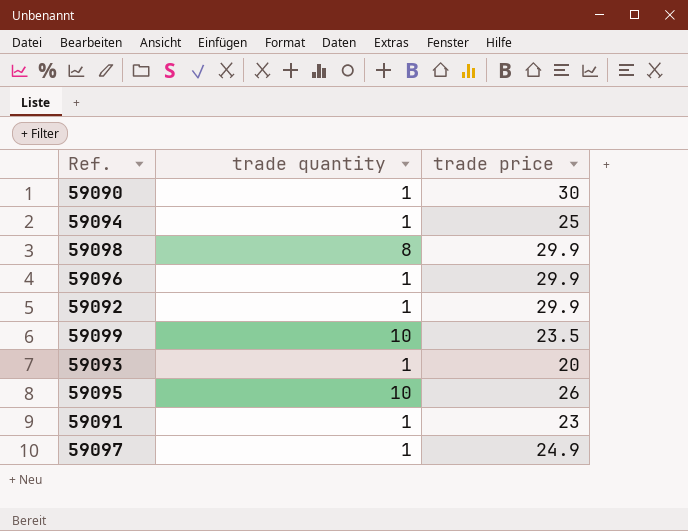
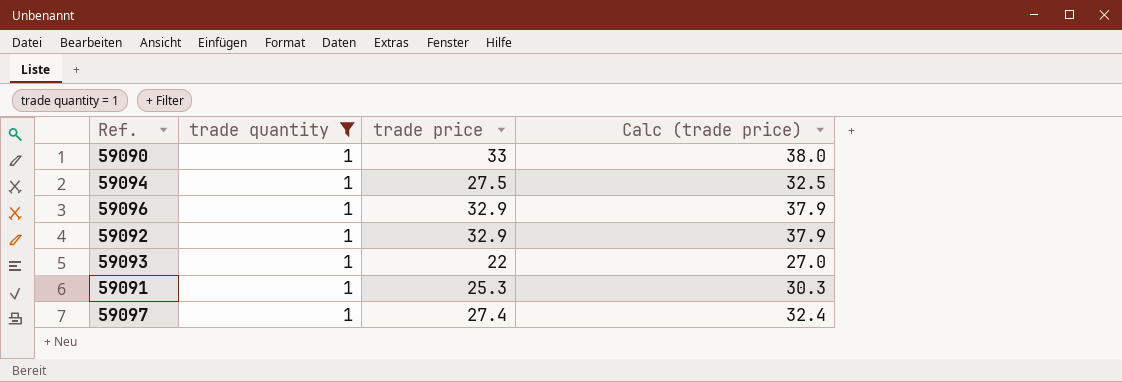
filter: none -> trade quantity = 1
column Calc (trade price) | formula: none -> [trade price] + 5
59090 | trade price: 30 -> 33
59094 | trade price: 25 -> 27.5
59096 | trade price: 29.9 -> 32.9
59092 | trade price: 29.9 -> 32.9
59093 | trade price: 20 -> 22
59091 | trade price: 23 -> 25.3
59097 | trade price: 24.9 -> 27.4

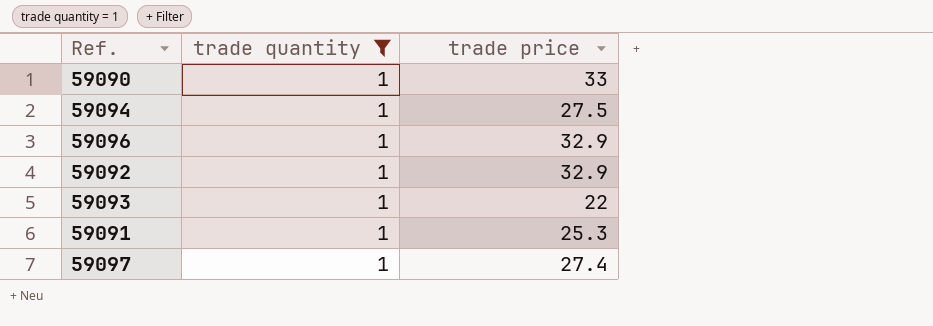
column Calc (trade price) | formula: [trade price] + 5 -> none

